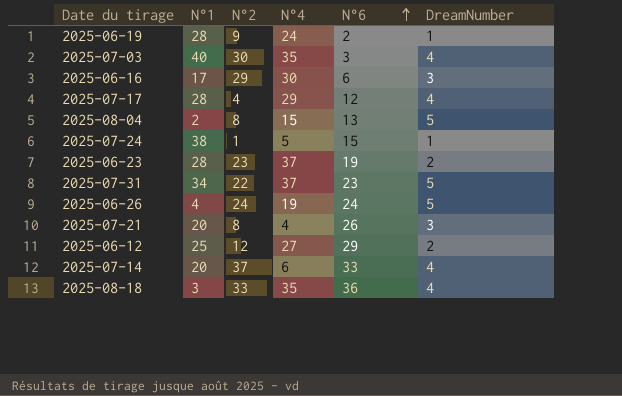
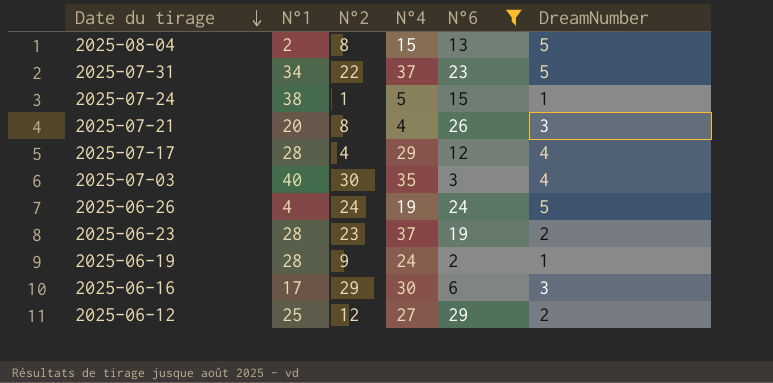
filter: none -> N°6 <= 29
row order: N°6 ascending -> Date du tirage descending

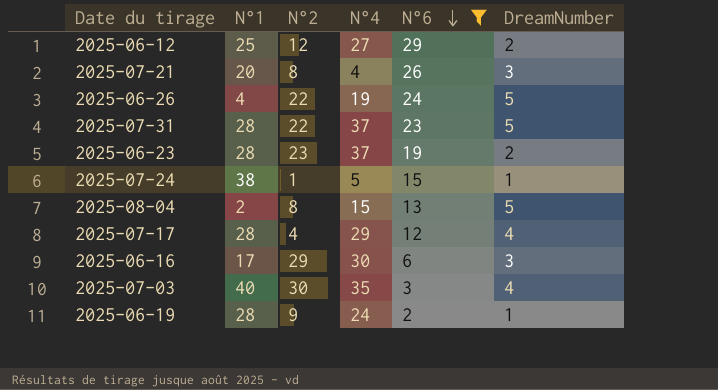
row order: Date du tirage descending -> N°6 descending
2025-06-26 | N°2: 24 -> 22
2025-07-31 | N°1: 34 -> 28

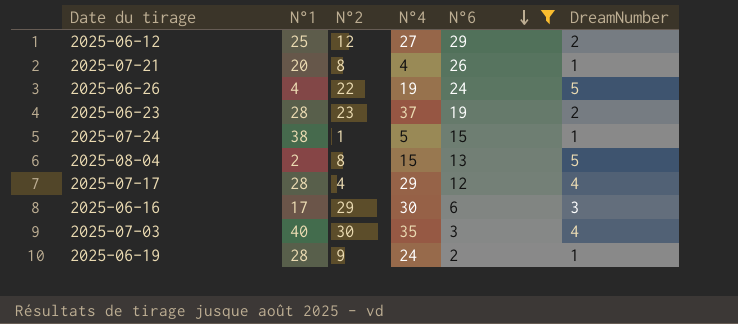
row 2025-07-31: 28 | 22 | 37 | 23 | 5 -> none
2025-07-21 | DreamNumber: 3 -> 1

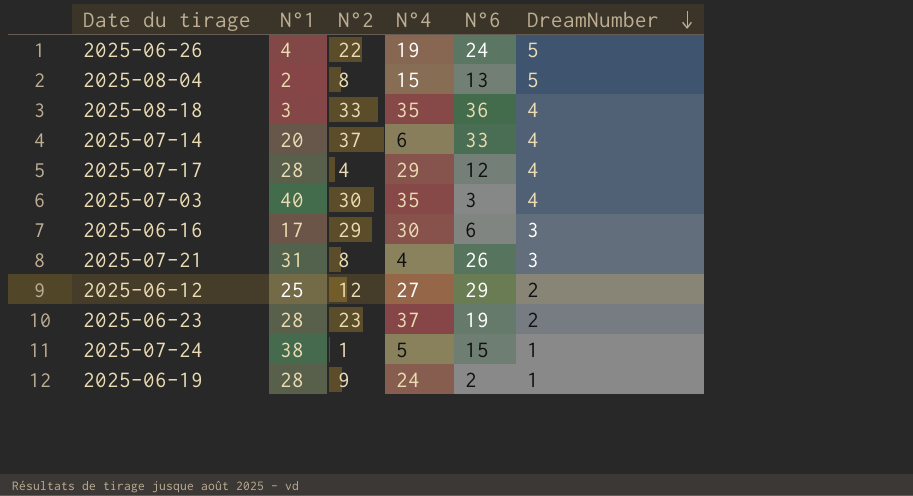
filter: N°6 <= 29 -> none
row order: N°6 descending -> DreamNumber descending
2025-07-21 | N°1: 20 -> 31
2025-07-21 | DreamNumber: 1 -> 3

